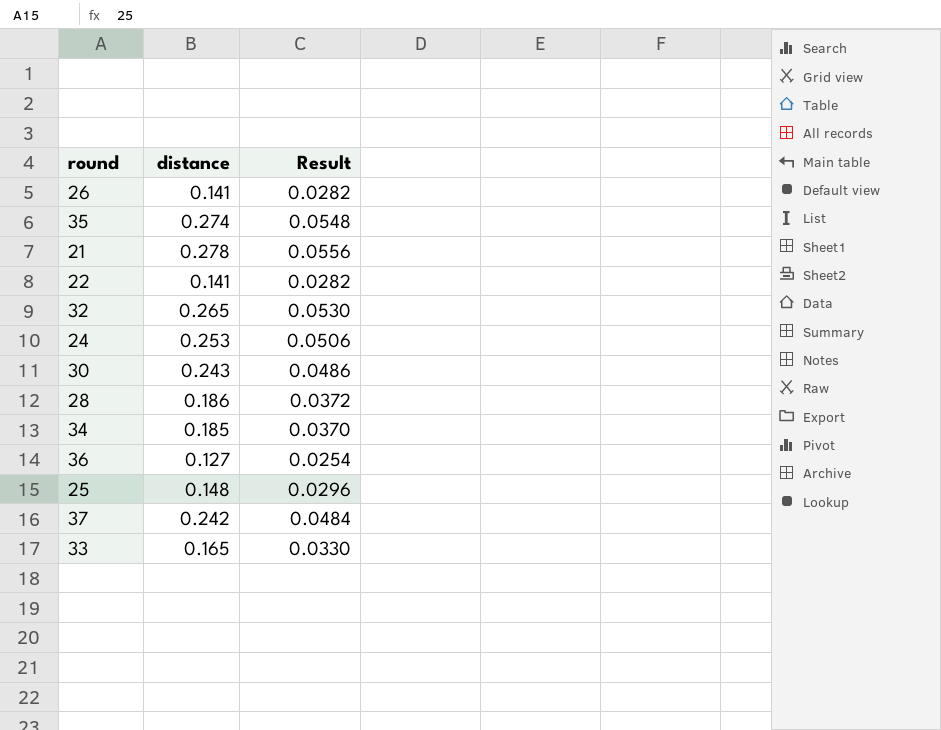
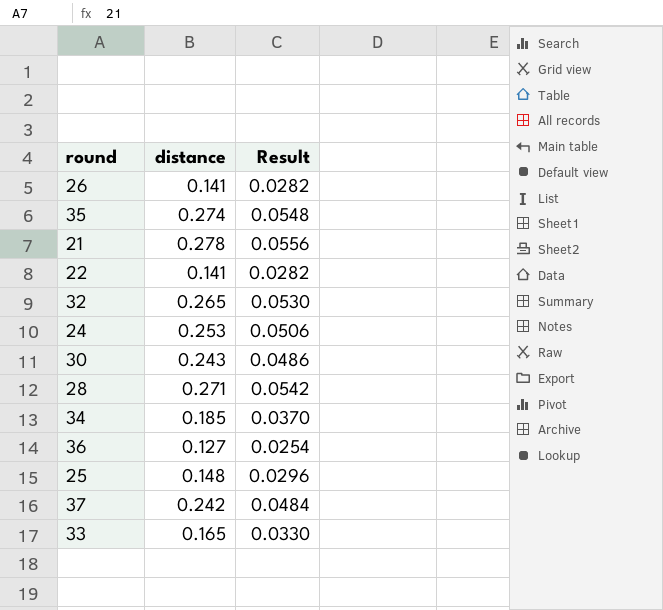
28 | distance: 0.186 -> 0.271
28 | Result: 0.0372 -> 0.0542

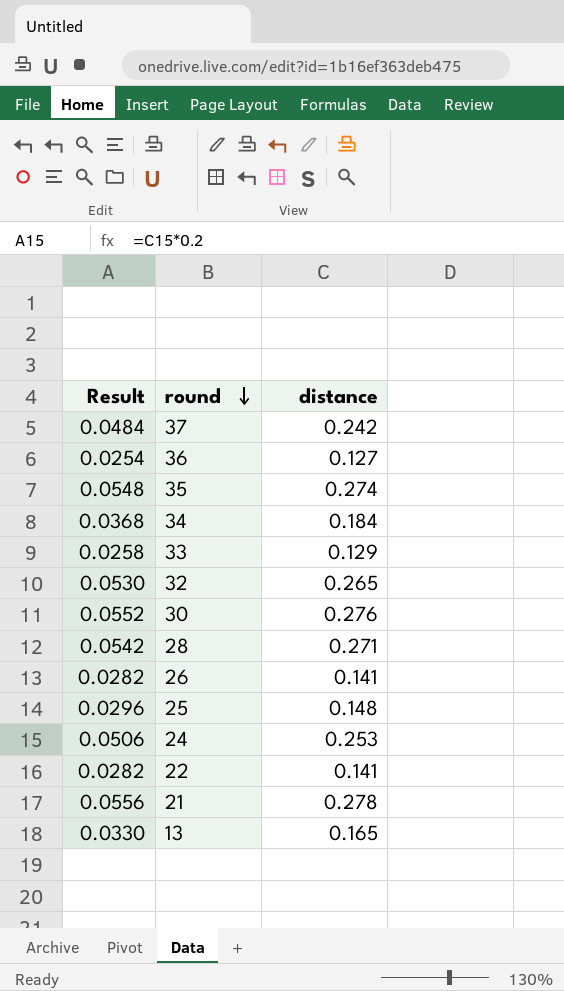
row order: none -> round descending
column Result | position: 3 -> 1
34 | Result: 0.0370 -> 0.0368
34 | distance: 0.185 -> 0.184
33 | Result: 0.0330 -> 0.0258
33 | distance: 0.165 -> 0.129
30 | Result: 0.0486 -> 0.0552
30 | distance: 0.243 -> 0.276
row 13: none -> 0.0330 | 0.165

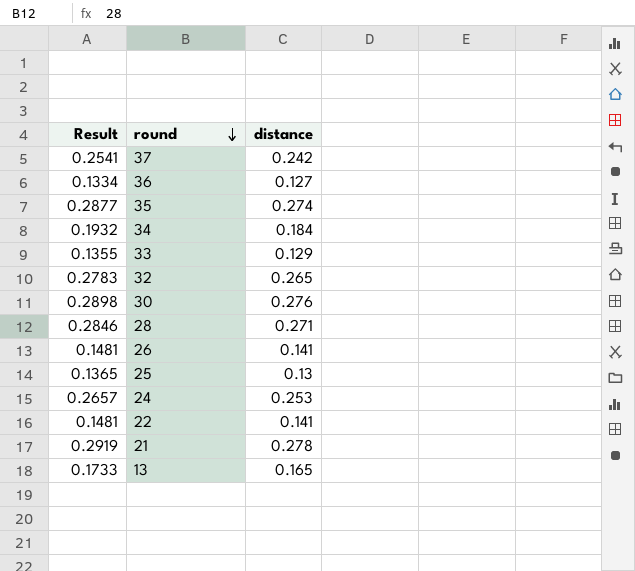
column Result | formula: [distance] * 0.2 -> [distance] * 1.05
25 | distance: 0.148 -> 0.13

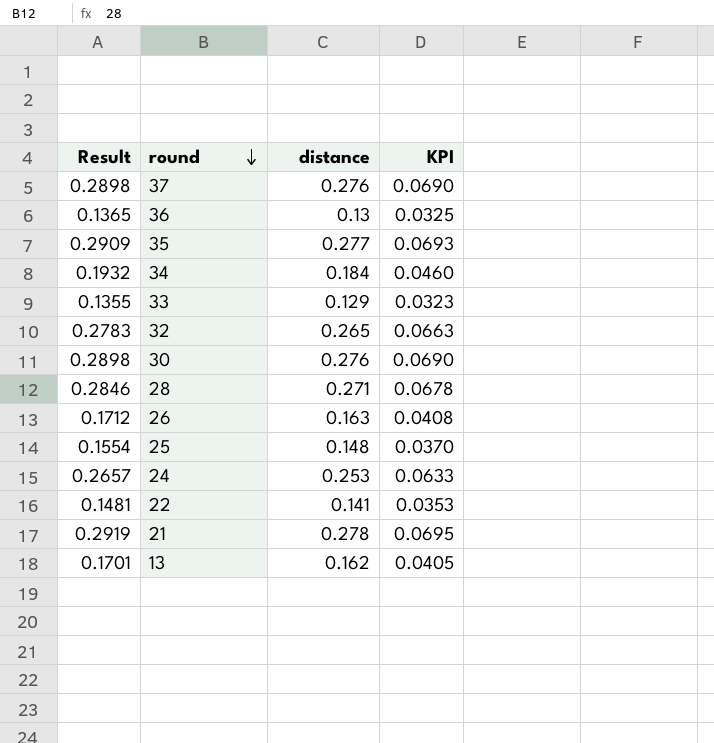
column KPI | formula: none -> [distance] * 0.25
37 | Result: 0.2541 -> 0.2898
37 | distance: 0.242 -> 0.276
36 | Result: 0.1334 -> 0.1365
36 | distance: 0.127 -> 0.13
35 | Result: 0.2877 -> 0.2909
35 | distance: 0.274 -> 0.277
26 | Result: 0.1481 -> 0.1712
26 | distance: 0.141 -> 0.163
25 | Result: 0.1365 -> 0.1554
25 | distance: 0.13 -> 0.148
13 | Result: 0.1733 -> 0.1701
13 | distance: 0.165 -> 0.162

